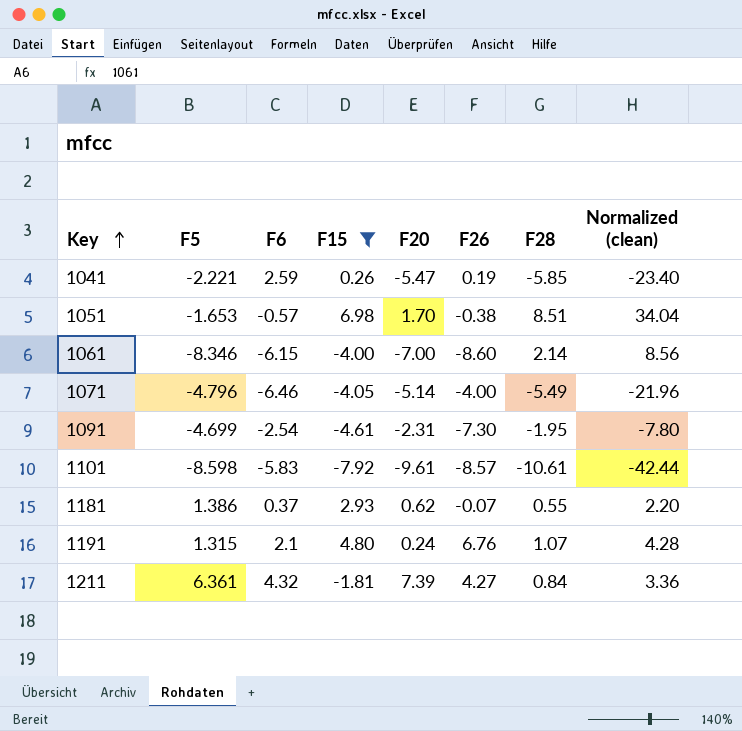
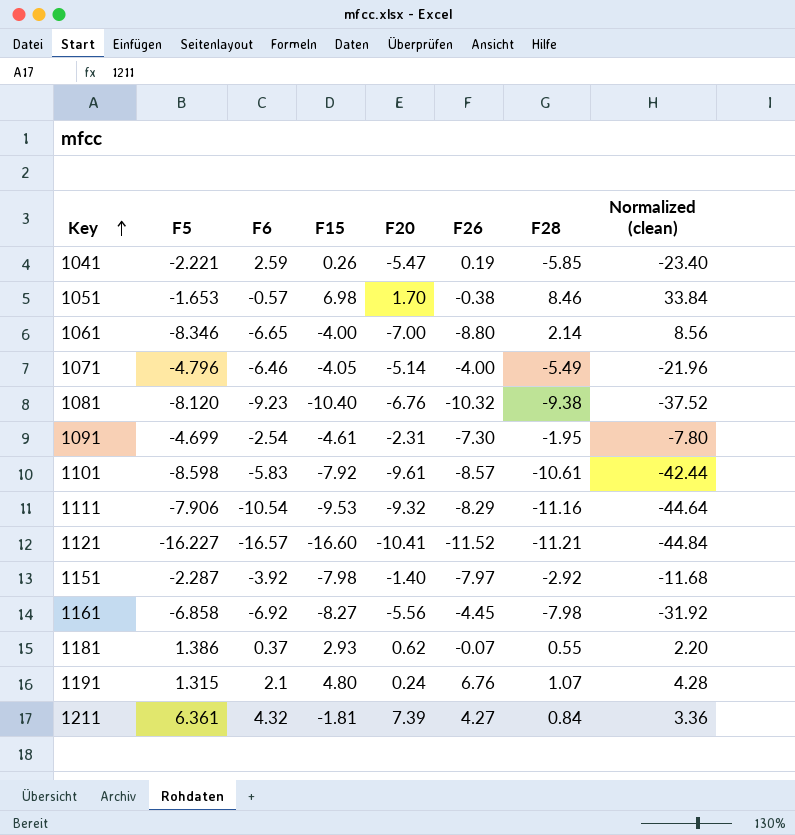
filter: F15 >= -7.92 -> none
1051 | F28: 8.51 -> 8.46
1051 | Normalized (clean): 34.04 -> 33.84
1061 | F6: -6.15 -> -6.65
1061 | F26: -8.60 -> -8.80

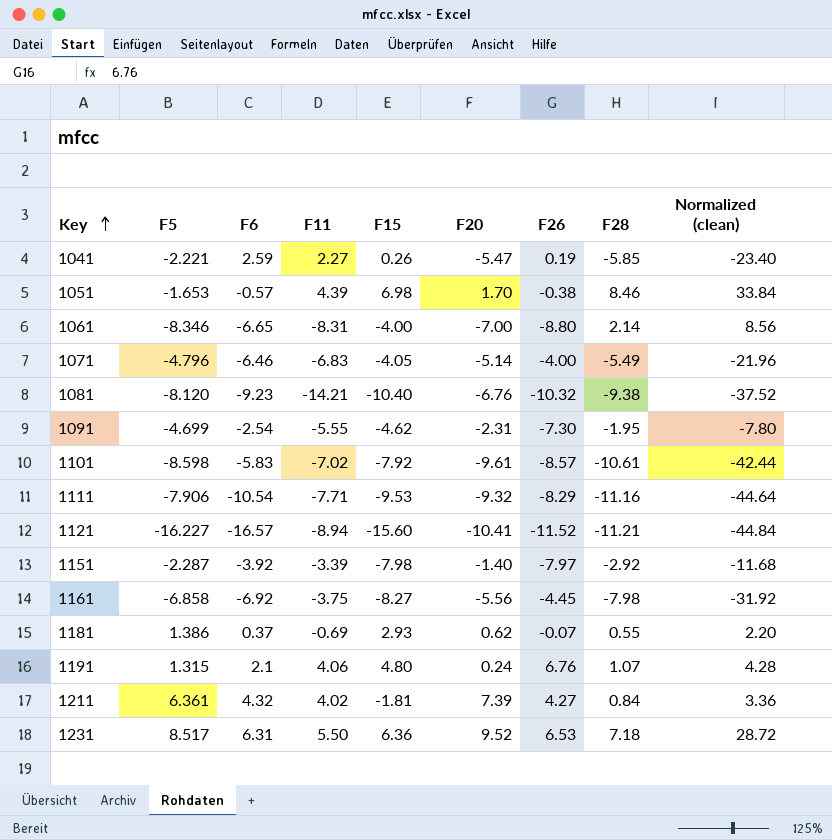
column F11 | position: none -> 4
1091 | F15: -4.61 -> -4.62
1121 | F15: -16.60 -> -15.60
row 1231: none -> 8.517 | 6.31 | 5.50 | 6.36 | 9.52 | 6.53 | 7.18 | 28.72

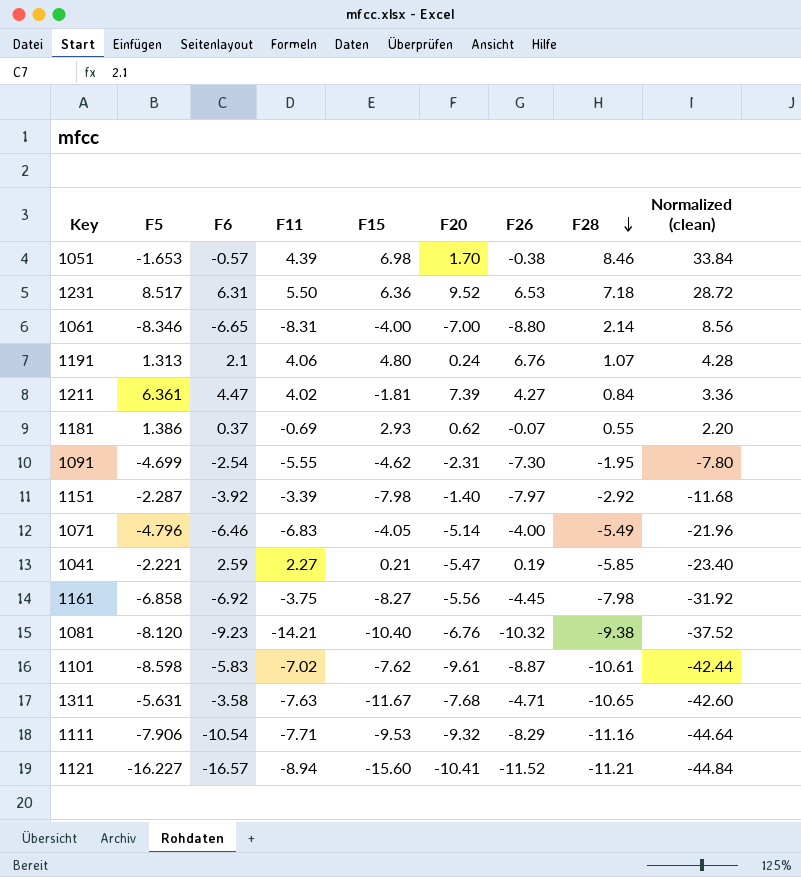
row order: Key ascending -> F28 descending
1191 | F5: 1.315 -> 1.313
1211 | F6: 4.32 -> 4.47
1041 | F15: 0.26 -> 0.21
1101 | F15: -7.92 -> -7.62
1101 | F26: -8.57 -> -8.87
row 1311: none -> -5.631 | -3.58 | -7.63 | -11.67 | -7.68 | -4.71 | -10.65 | -42.60

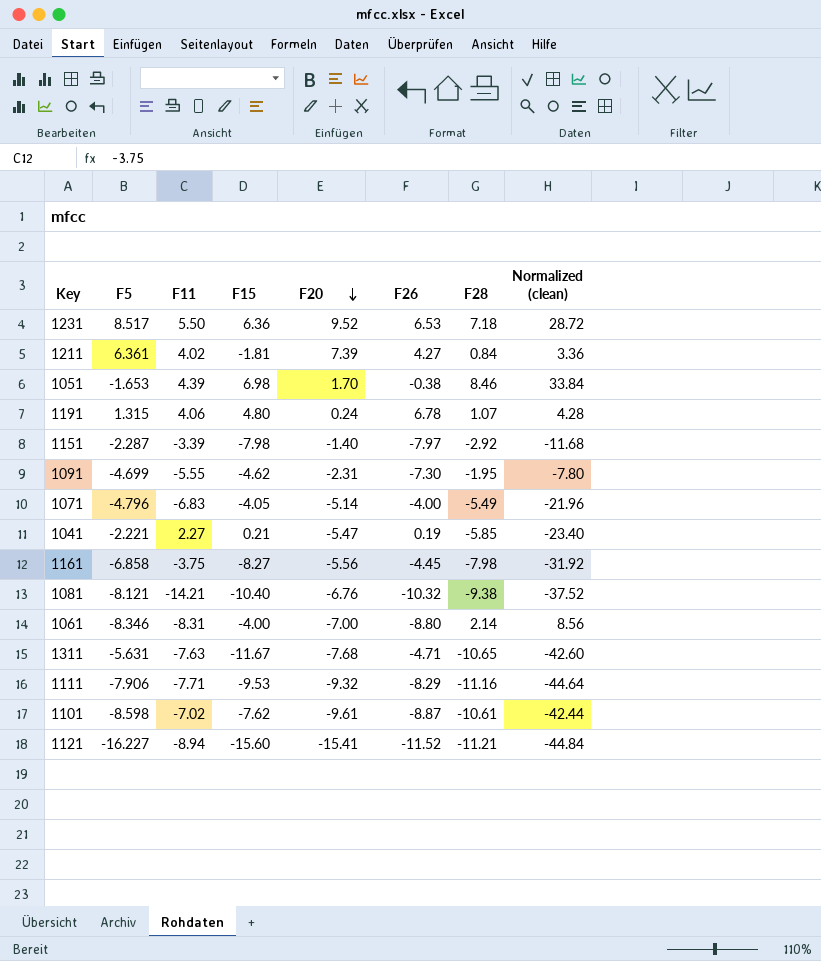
row order: F28 descending -> F20 descending
column F6 | position: 3 -> none
row 1181: 1.386 | 0.37 | -0.69 | 2.93 | 0.62 | -0.07 | 0.55 | 2.20 -> none
1191 | F5: 1.313 -> 1.315
1191 | F26: 6.76 -> 6.78
1081 | F5: -8.120 -> -8.121
1121 | F20: -10.41 -> -15.41

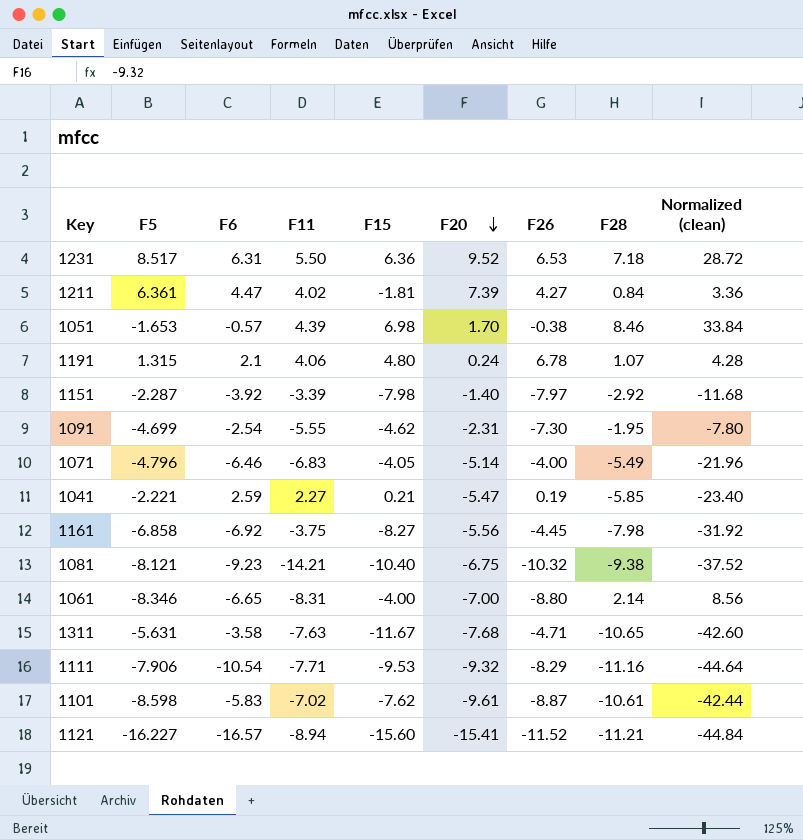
column F6 | position: none -> 3
1081 | F20: -6.76 -> -6.75

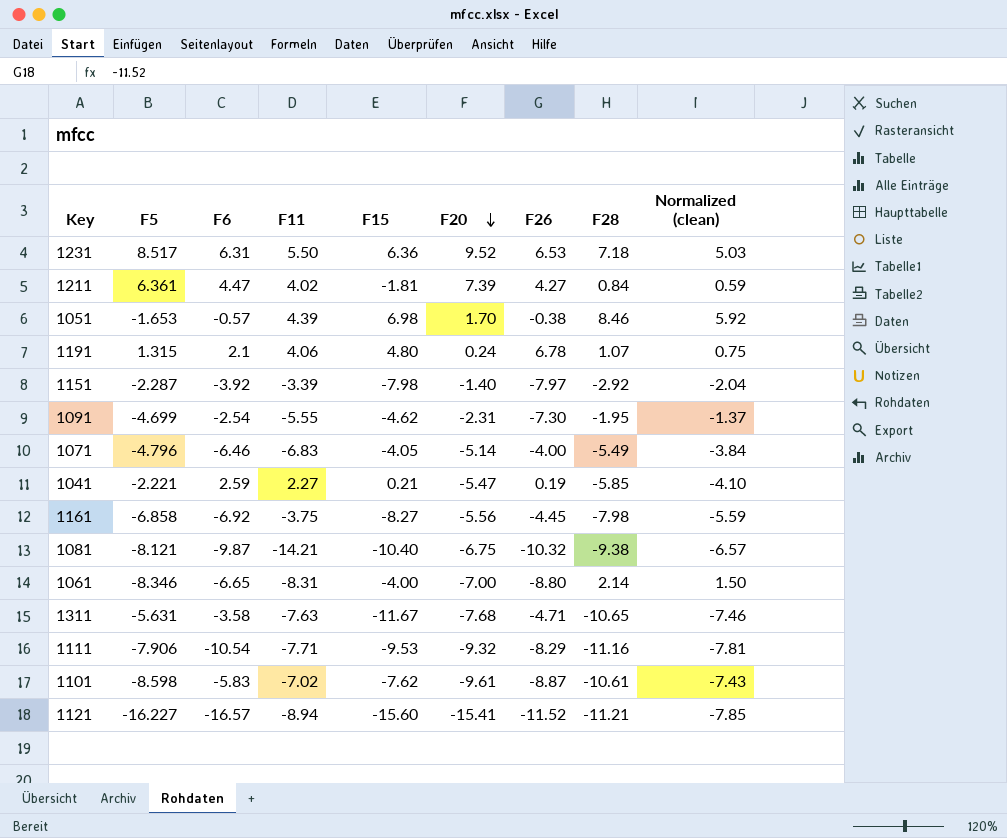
column Normalized (clean) | formula: [F28] * 4 -> [F28] * 0.7
1081 | F6: -9.23 -> -9.87

